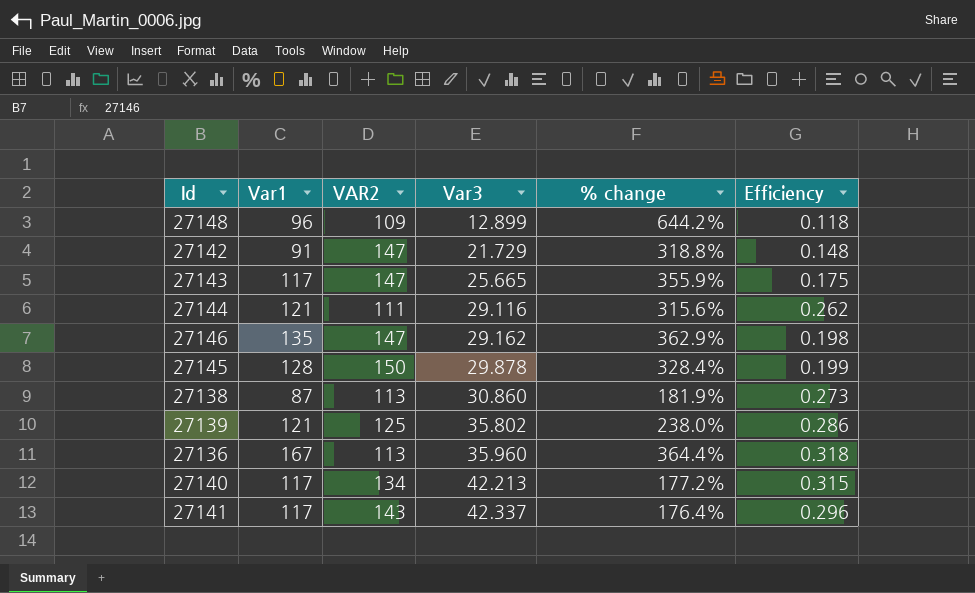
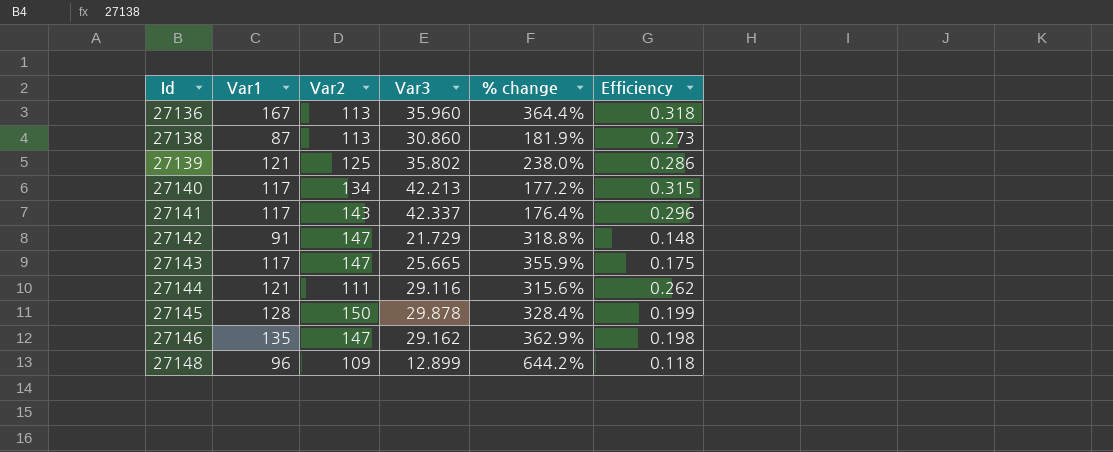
row order: Var3 ascending -> Id ascending
column name: VAR2 -> Var2

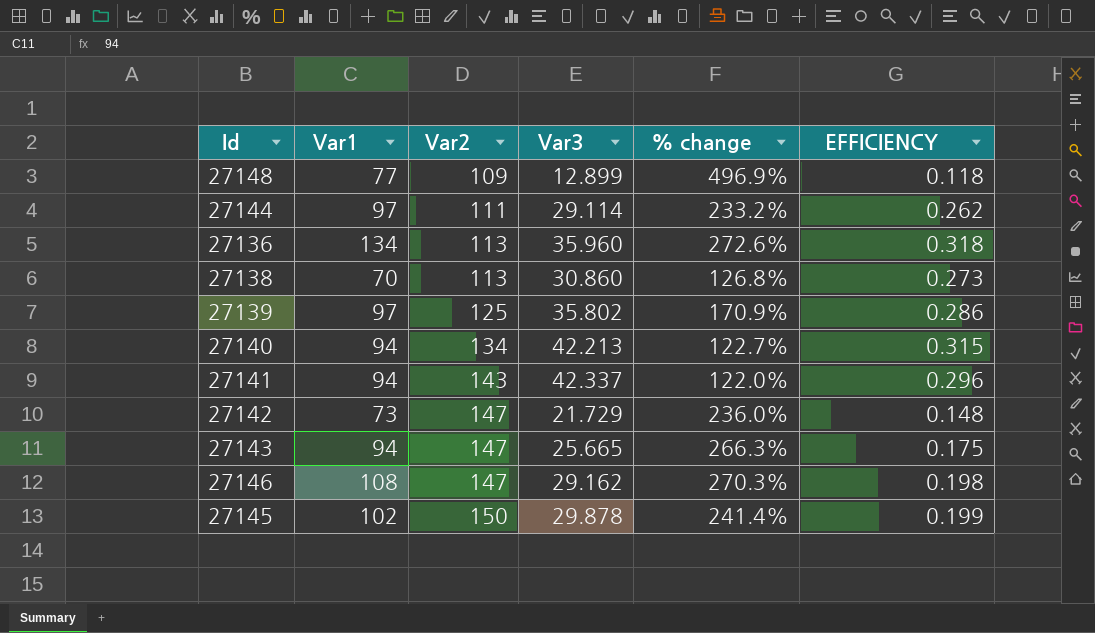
row order: Id ascending -> Var2 ascending
column name: Efficiency -> EFFICIENCY
27148 | Var1: 96 -> 77
27148 | % change: 644.2% -> 496.9%
27144 | Var1: 121 -> 97
27144 | Var3: 29.116 -> 29.114
27144 | % change: 315.6% -> 233.2%
27136 | Var1: 167 -> 134
27136 | % change: 364.4% -> 272.6%
27138 | Var1: 87 -> 70
27138 | % change: 181.9% -> 126.8%
27139 | Var1: 121 -> 97
27139 | % change: 238.0% -> 170.9%
27140 | Var1: 117 -> 94
27140 | % change: 177.2% -> 122.7%
27141 | Var1: 117 -> 94
27141 | % change: 176.4% -> 122.0%
27142 | Var1: 91 -> 73
27142 | % change: 318.8% -> 236.0%
27143 | Var1: 117 -> 94
27143 | % change: 355.9% -> 266.3%
27146 | Var1: 135 -> 108
27146 | % change: 362.9% -> 270.3%
27145 | Var1: 128 -> 102
27145 | % change: 328.4% -> 241.4%

